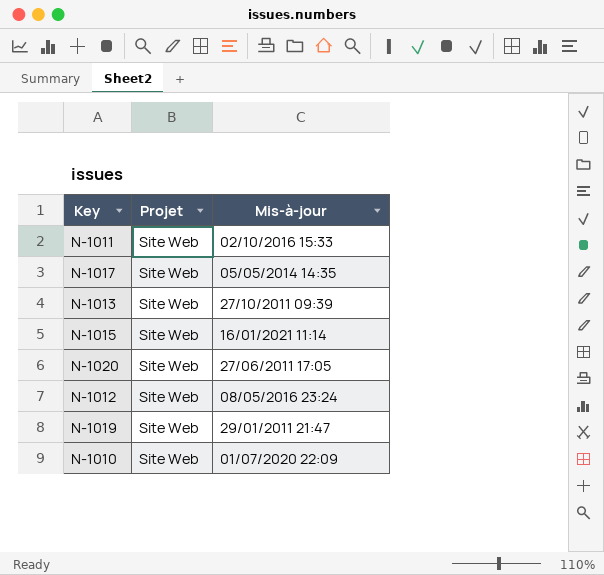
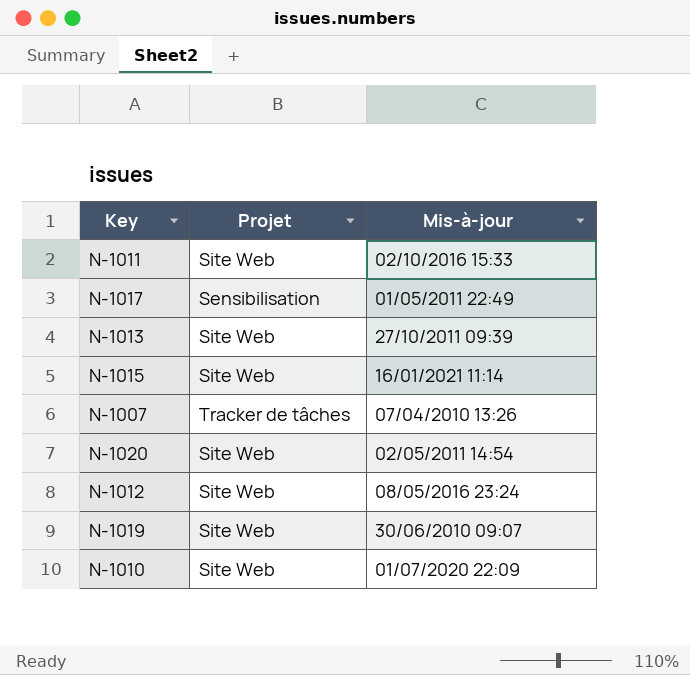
N-1017 | Projet: Site Web -> Sensibilisation
N-1017 | Mis-à-jour: 05/05/2014 14:35 -> 01/05/2011 22:49
row N-1007: none -> Tracker de tâches | 07/04/2010 13:26
N-1020 | Mis-à-jour: 27/06/2011 17:05 -> 02/05/2011 14:54
N-1019 | Mis-à-jour: 29/01/2011 21:47 -> 30/06/2010 09:07

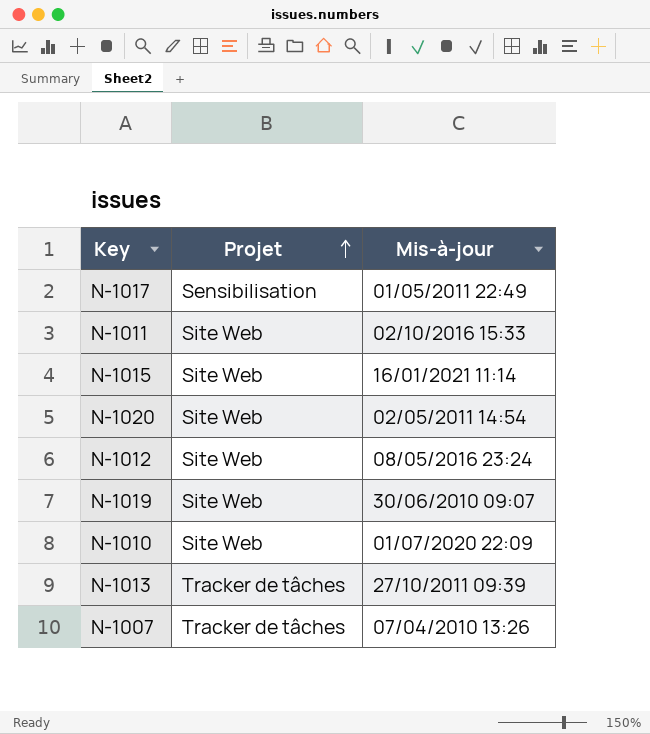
row order: none -> Projet ascending
N-1013 | Projet: Site Web -> Tracker de tâches

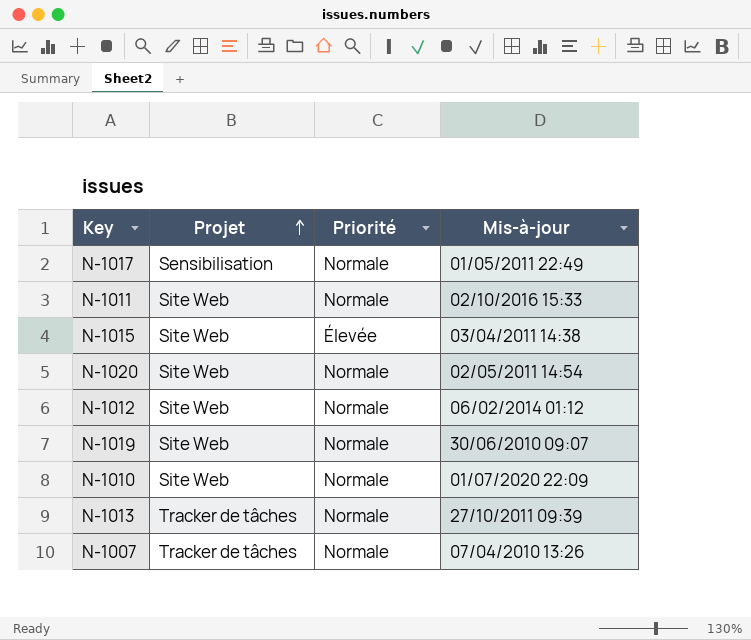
column Priorité | position: none -> 3
N-1015 | Mis-à-jour: 16/01/2021 11:14 -> 03/04/2011 14:38
N-1012 | Mis-à-jour: 08/05/2016 23:24 -> 06/02/2014 01:12

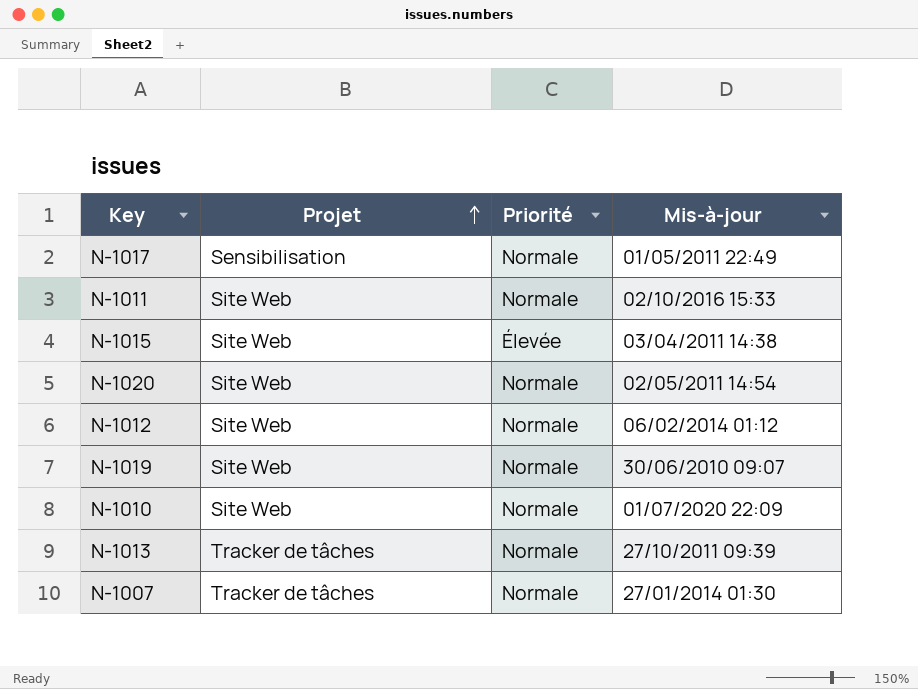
N-1007 | Mis-à-jour: 07/04/2010 13:26 -> 27/01/2014 01:30

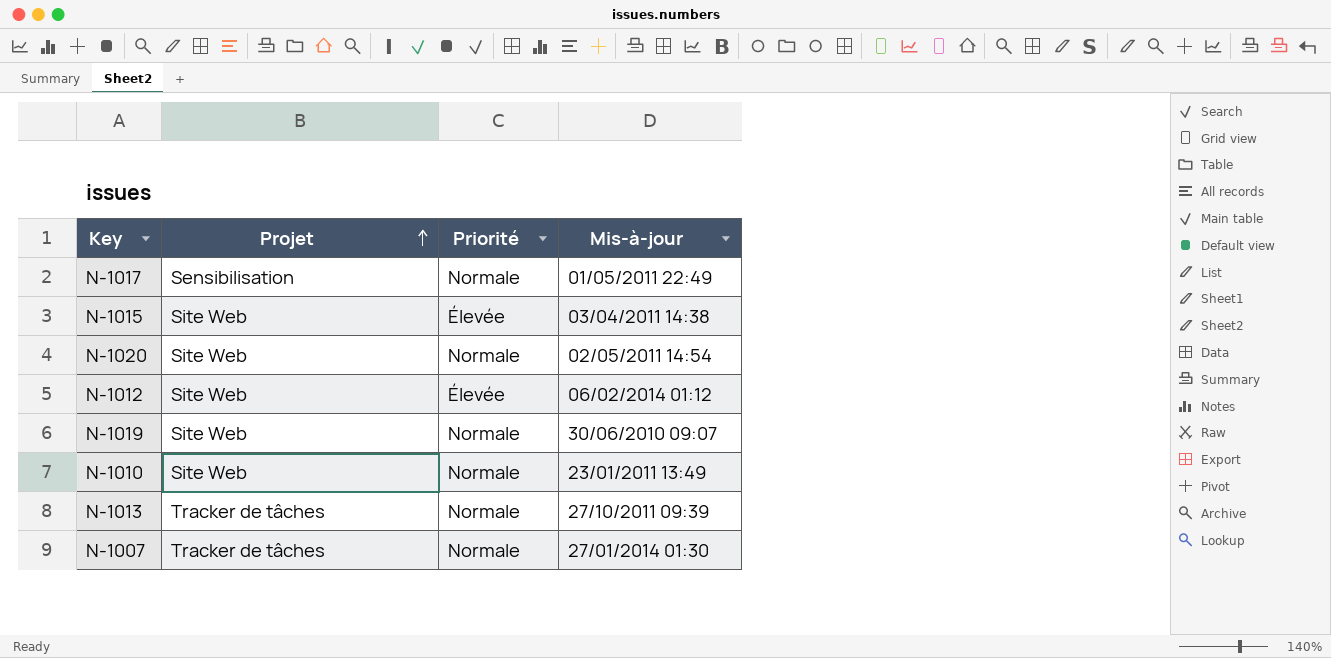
row N-1011: Site Web | Normale | 02/10/2016 15:33 -> none
N-1012 | Priorité: Normale -> Élevée
N-1010 | Mis-à-jour: 01/07/2020 22:09 -> 23/01/2011 13:49

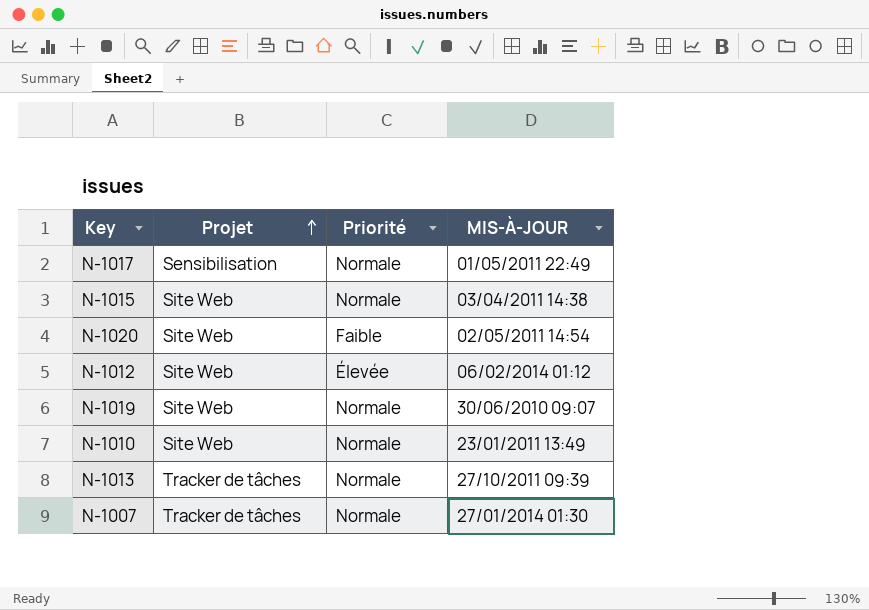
column name: Mis-à-jour -> MIS-À-JOUR
N-1015 | Priorité: Élevée -> Normale
N-1020 | Priorité: Normale -> Faible

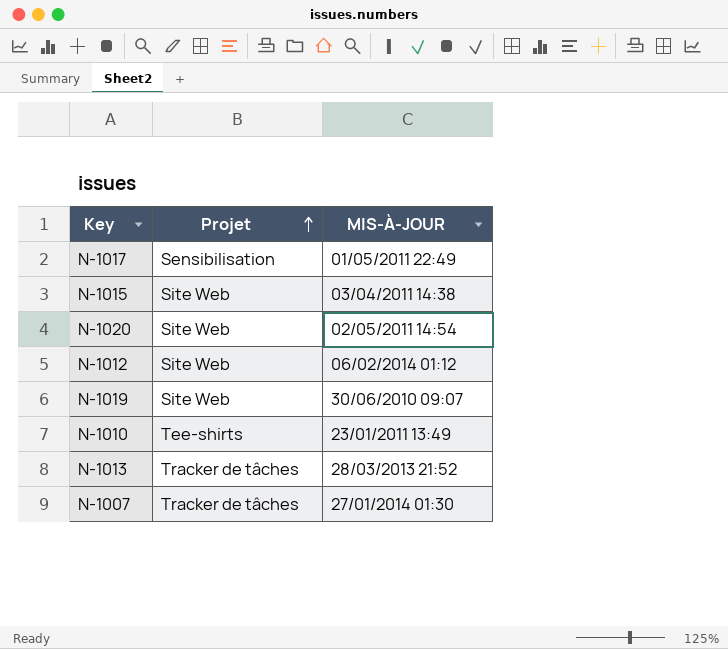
column Priorité | position: 3 -> none
N-1010 | Projet: Site Web -> Tee-shirts
N-1013 | MIS-À-JOUR: 27/10/2011 09:39 -> 28/03/2013 21:52

